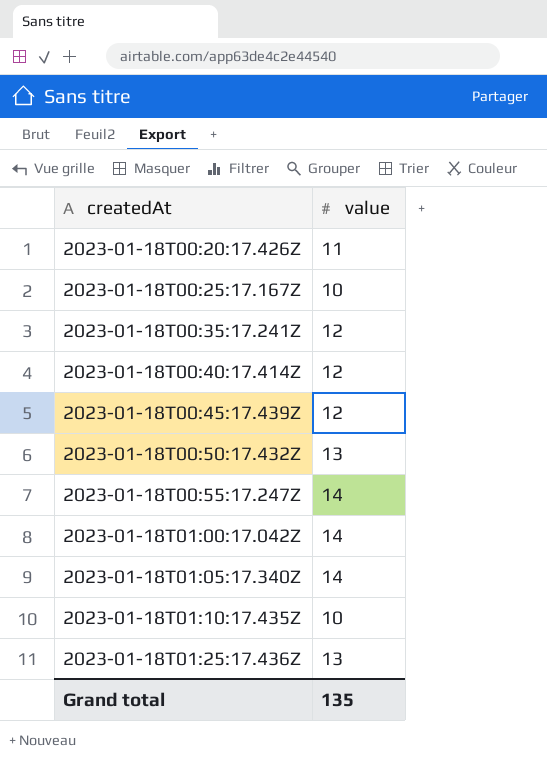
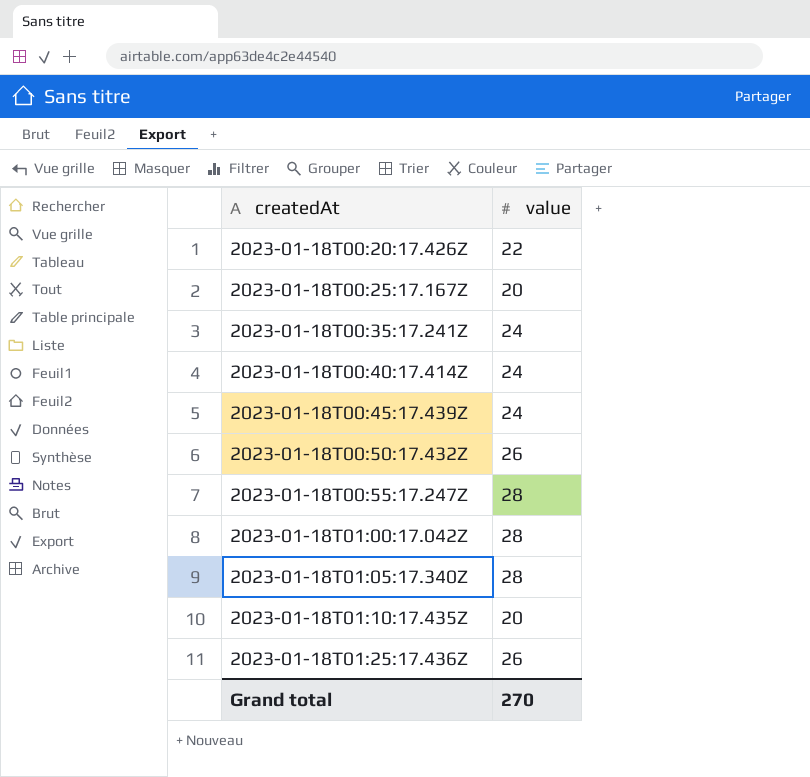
2023-01-18T00:20:17.426Z | value: 11 -> 22
2023-01-18T00:25:17.167Z | value: 10 -> 20
2023-01-18T00:35:17.241Z | value: 12 -> 24
2023-01-18T00:40:17.414Z | value: 12 -> 24
2023-01-18T00:45:17.439Z | value: 12 -> 24
2023-01-18T00:50:17.432Z | value: 13 -> 26
2023-01-18T00:55:17.247Z | value: 14 -> 28
2023-01-18T01:00:17.042Z | value: 14 -> 28
2023-01-18T01:05:17.340Z | value: 14 -> 28
2023-01-18T01:10:17.435Z | value: 10 -> 20
2023-01-18T01:25:17.436Z | value: 13 -> 26
Grand total | value: 135 -> 270

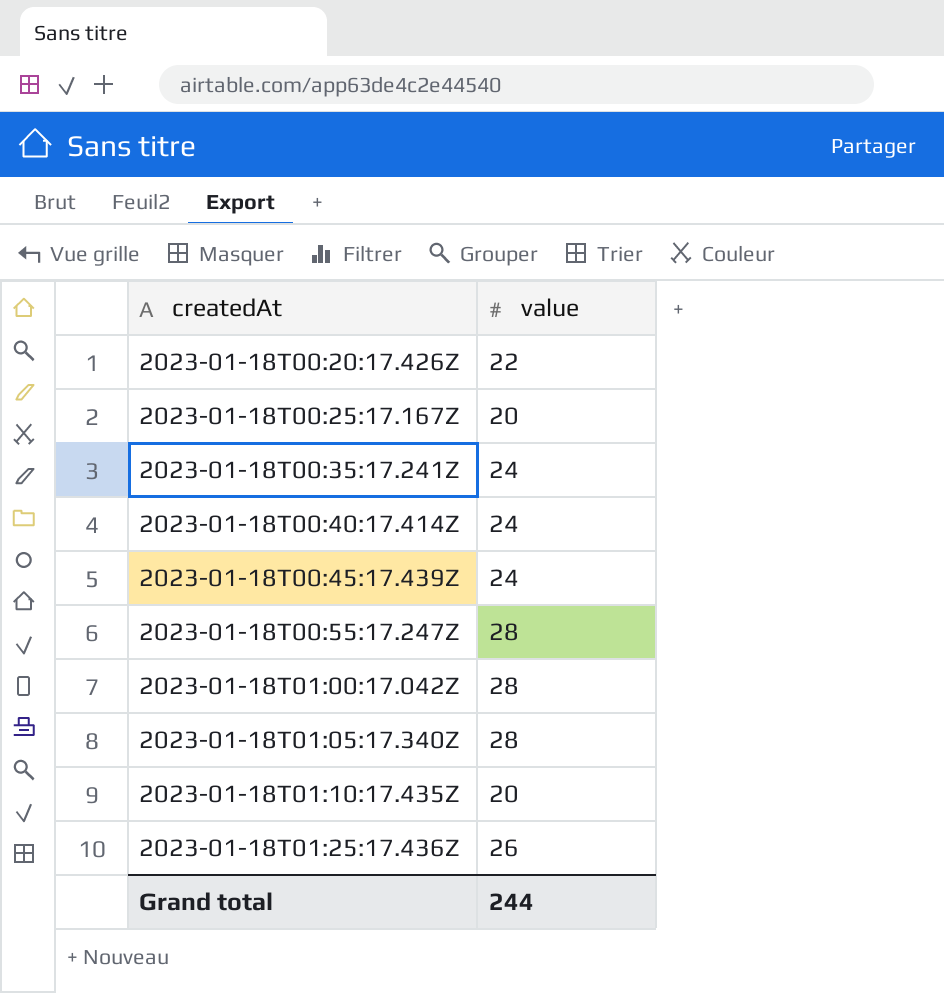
row 2023-01-18T00:50:17.432Z: 26 -> none
Grand total | value: 270 -> 244

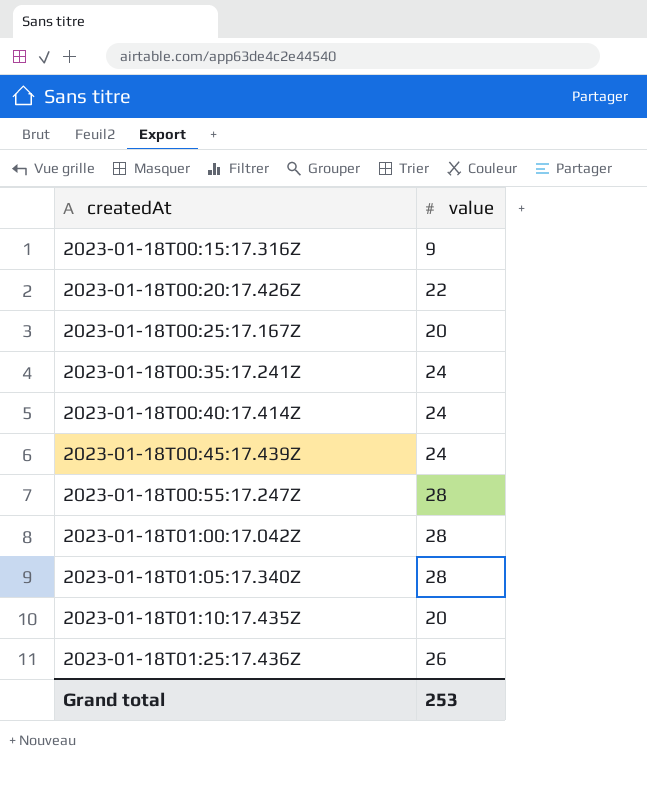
row 2023-01-18T00:15:17.316Z: none -> 9
Grand total | value: 244 -> 253

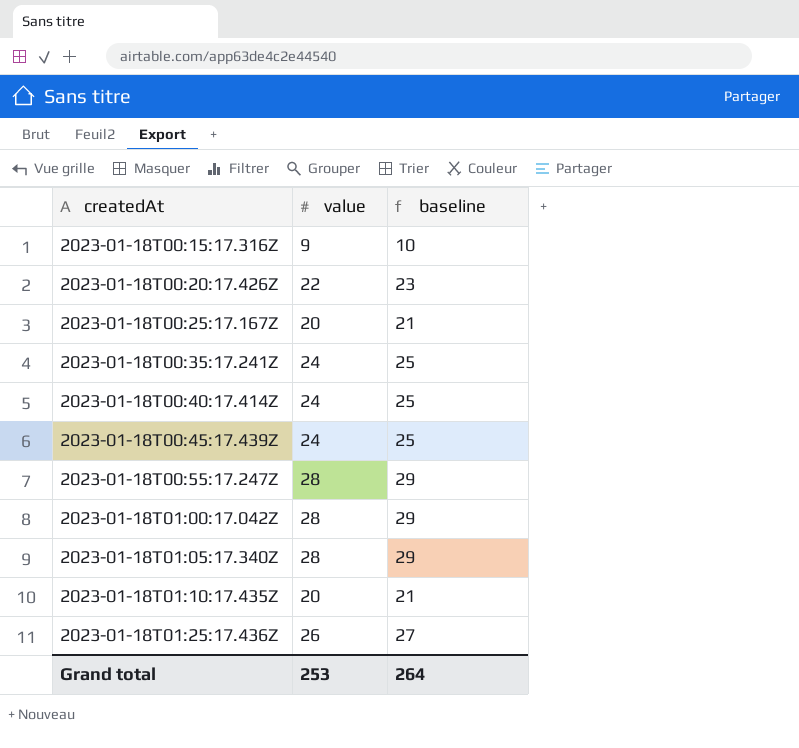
column baseline | formula: none -> [value] + 1

